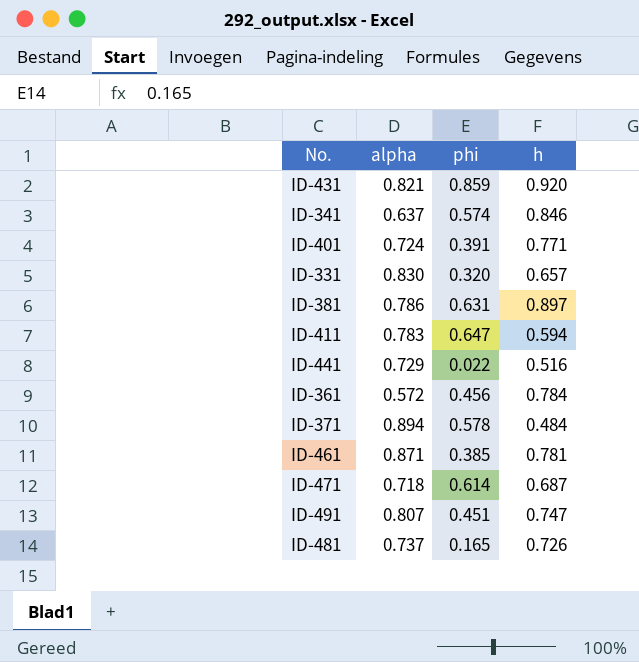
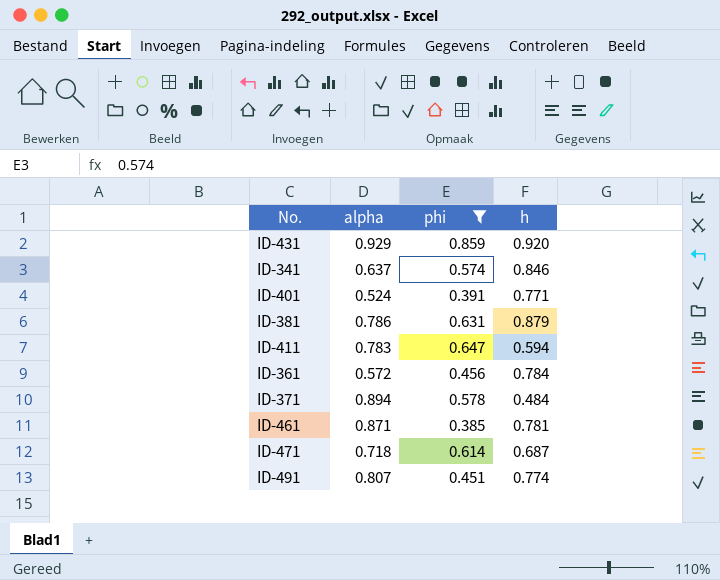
filter: none -> phi >= 0.385
ID-431 | alpha: 0.821 -> 0.929
ID-401 | alpha: 0.724 -> 0.524
ID-381 | h: 0.897 -> 0.879
ID-491 | h: 0.747 -> 0.774

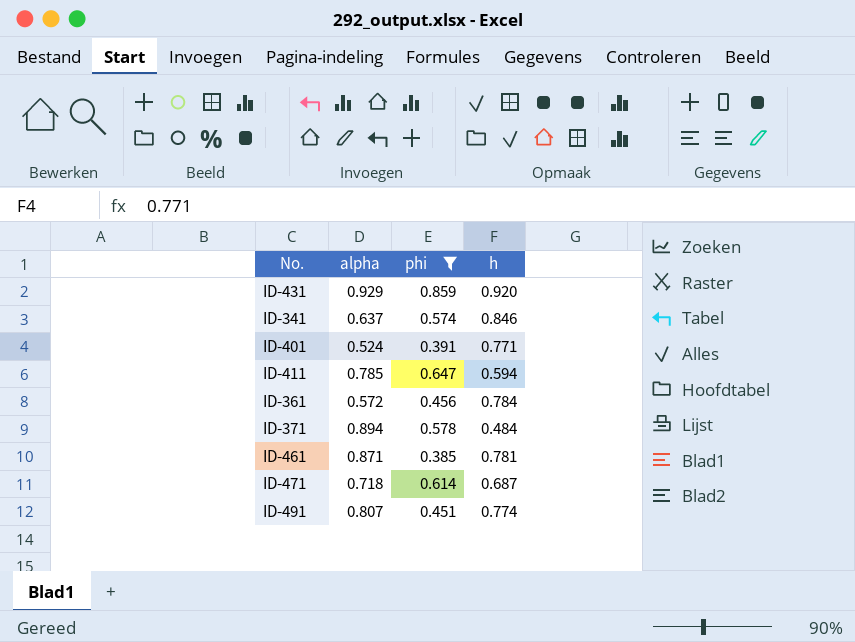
row ID-381: 0.786 | 0.631 | 0.879 -> none
ID-411 | alpha: 0.783 -> 0.785

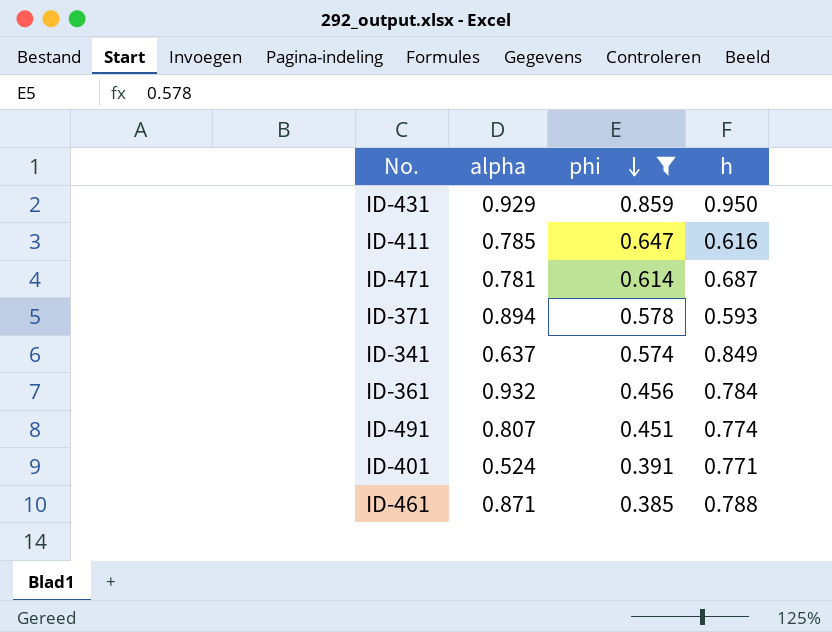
row order: none -> phi descending
ID-431 | h: 0.920 -> 0.950
ID-411 | h: 0.594 -> 0.616
ID-471 | alpha: 0.718 -> 0.781
ID-371 | h: 0.484 -> 0.593
ID-341 | h: 0.846 -> 0.849
ID-361 | alpha: 0.572 -> 0.932
ID-461 | h: 0.781 -> 0.788

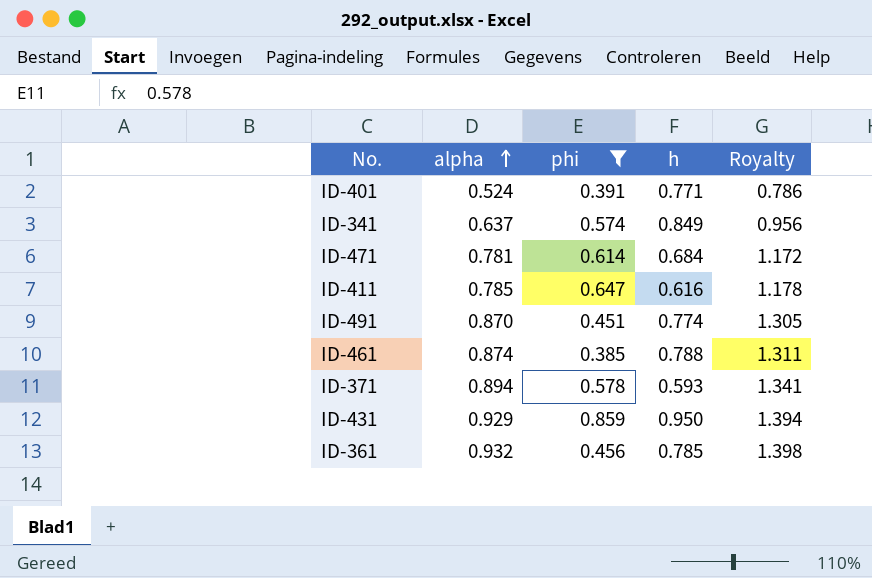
row order: phi descending -> alpha ascending
column Royalty | formula: none -> [alpha] * 1.5
ID-471 | h: 0.687 -> 0.684
ID-491 | alpha: 0.807 -> 0.870
ID-461 | alpha: 0.871 -> 0.874
ID-361 | h: 0.784 -> 0.785

